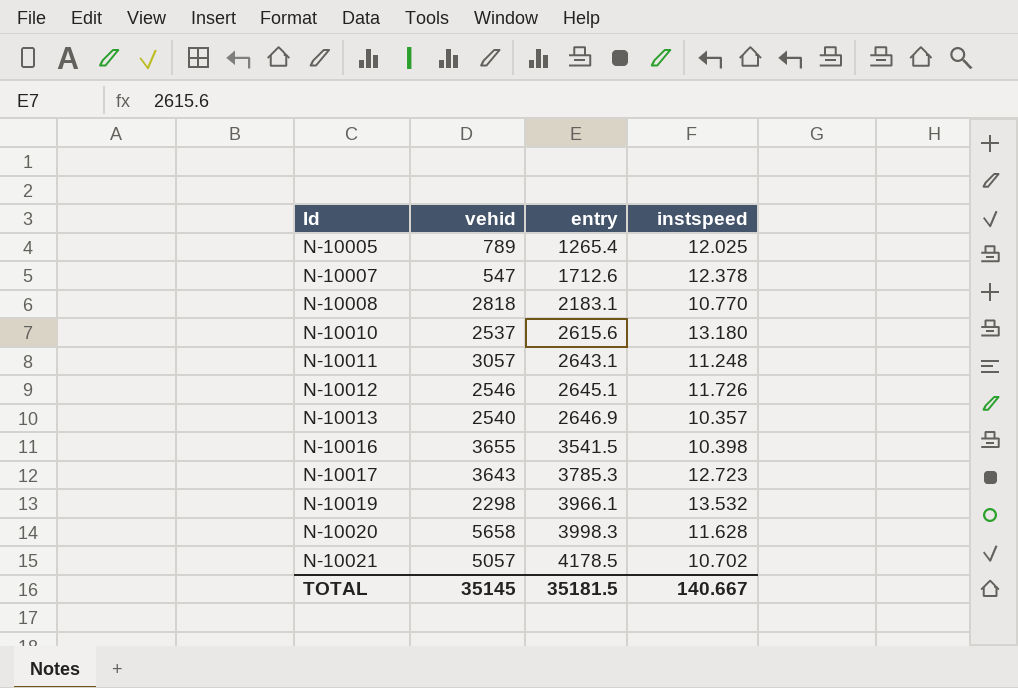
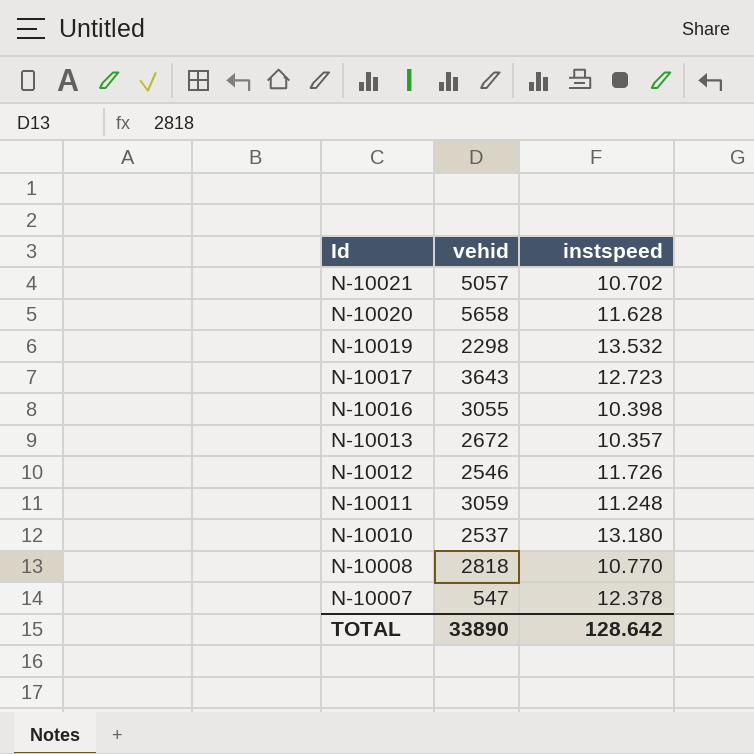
row order: Id ascending -> Id descending
column entry | position: 3 -> none
row N-10005: 789 | 1265.4 | 12.025 -> none
N-10016 | vehid: 3655 -> 3055
N-10013 | vehid: 2540 -> 2672
N-10011 | vehid: 3057 -> 3059
TOTAL | vehid: 35145 -> 33890
TOTAL | instspeed: 140.667 -> 128.642

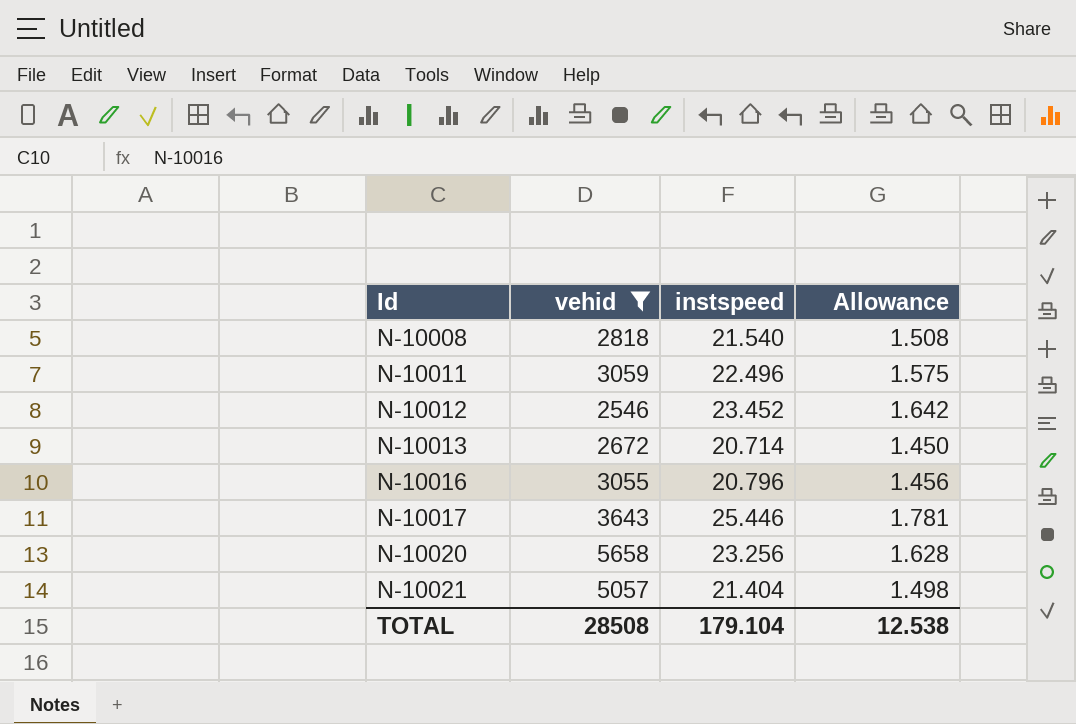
filter: none -> vehid >= 2546
row order: Id descending -> Id ascending
column Allowance | formula: none -> [instspeed] * 0.07
N-10008 | instspeed: 10.770 -> 21.540
N-10011 | instspeed: 11.248 -> 22.496
N-10012 | instspeed: 11.726 -> 23.452
N-10013 | instspeed: 10.357 -> 20.714
N-10016 | instspeed: 10.398 -> 20.796
N-10017 | instspeed: 12.723 -> 25.446
N-10020 | instspeed: 11.628 -> 23.256
N-10021 | instspeed: 10.702 -> 21.404
TOTAL | vehid: 33890 -> 28508
TOTAL | instspeed: 128.642 -> 179.104

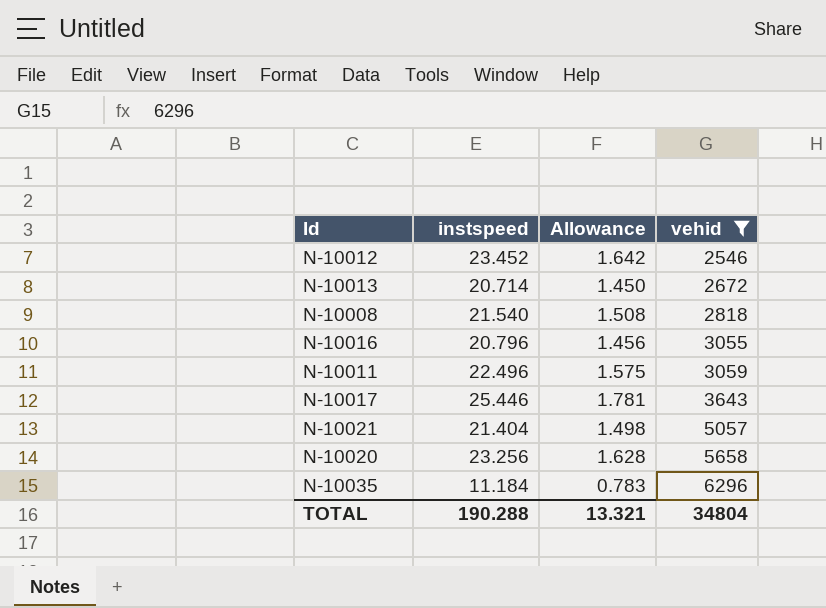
row order: Id ascending -> vehid ascending
column vehid | position: 2 -> 4
row N-10035: none -> 11.184 | 0.783 | 6296
TOTAL | instspeed: 179.104 -> 190.288
TOTAL | Allowance: 12.538 -> 13.321
TOTAL | vehid: 28508 -> 34804

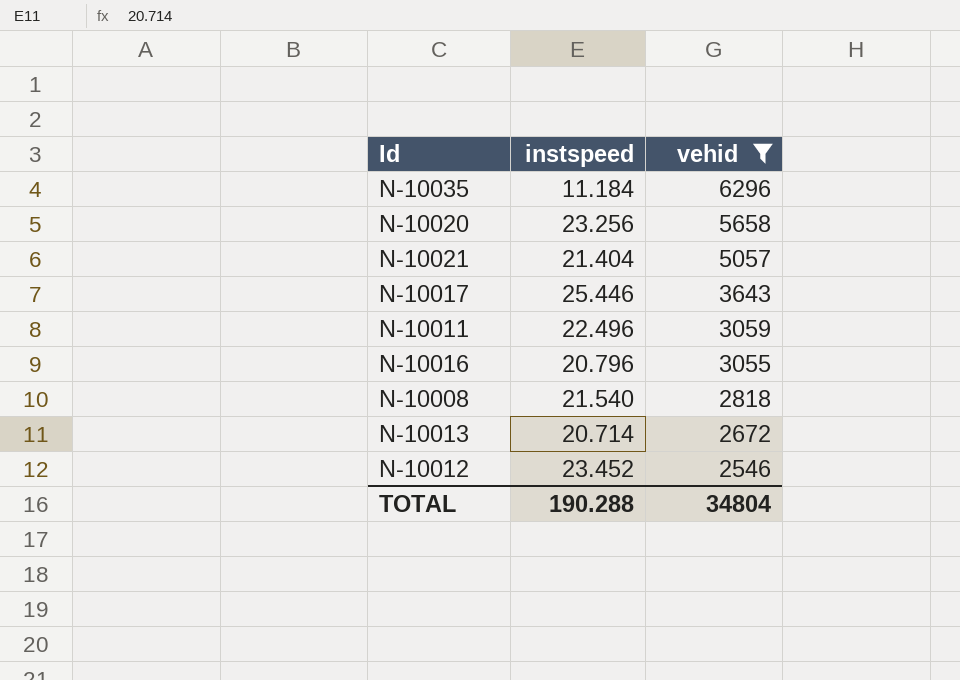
row order: vehid ascending -> vehid descending
column Allowance | formula: [instspeed] * 0.07 -> none

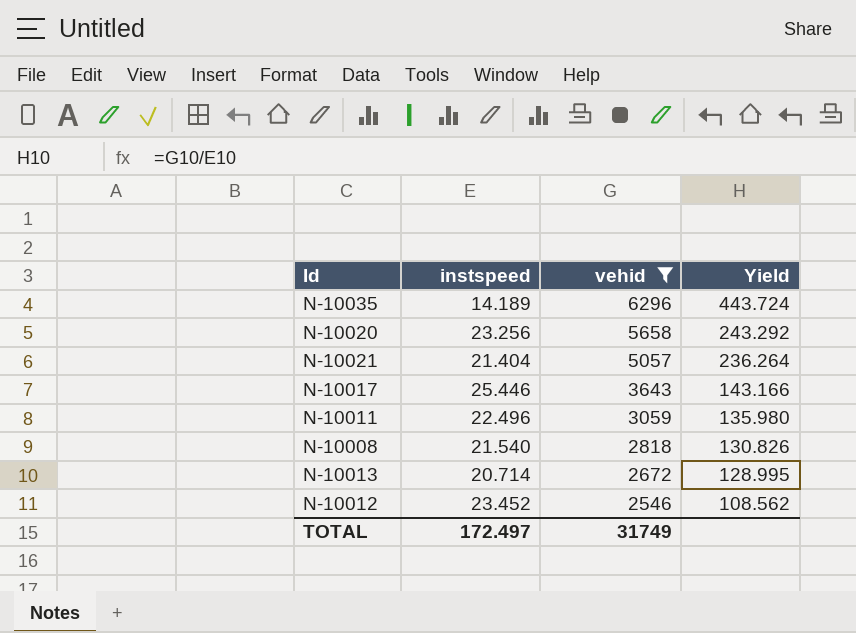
column Yield | formula: none -> [vehid] / [instspeed]
row N-10016: 20.796 | 3055 -> none
N-10035 | instspeed: 11.184 -> 14.189
TOTAL | instspeed: 190.288 -> 172.497
TOTAL | vehid: 34804 -> 31749

